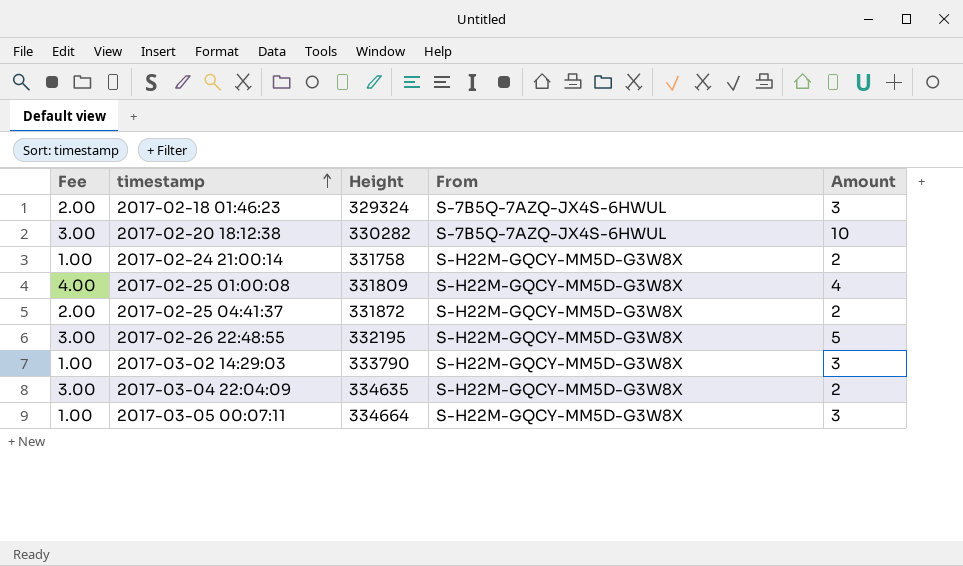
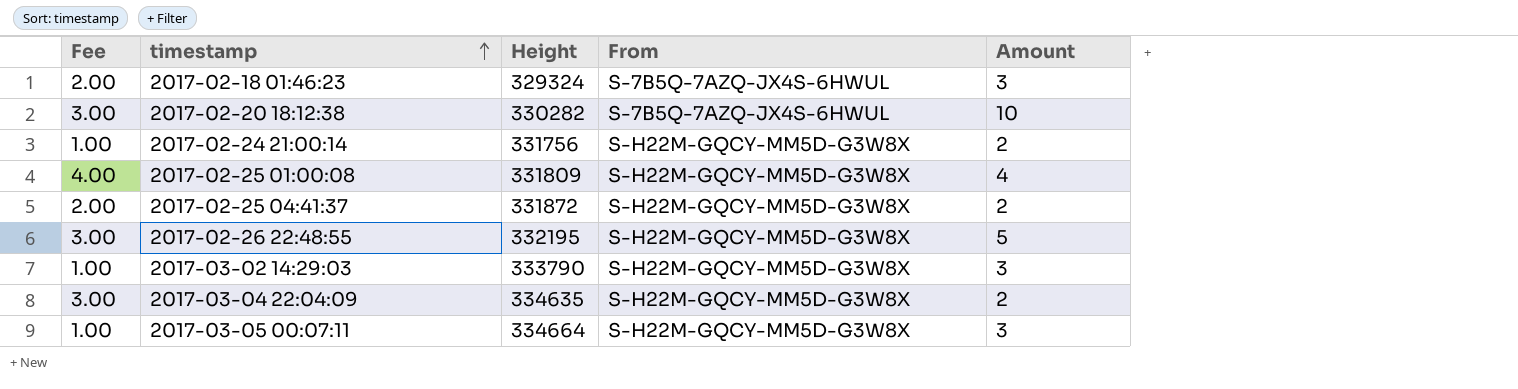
2017-02-24 21:00:14 | Height: 331758 -> 331756

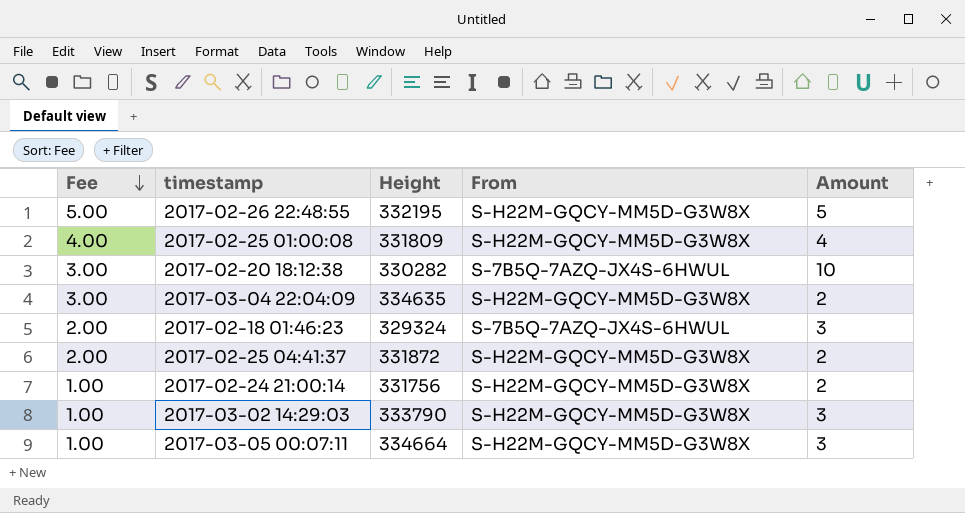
row order: timestamp ascending -> Fee descending
2017-02-26 22:48:55 | Fee: 3.00 -> 5.00

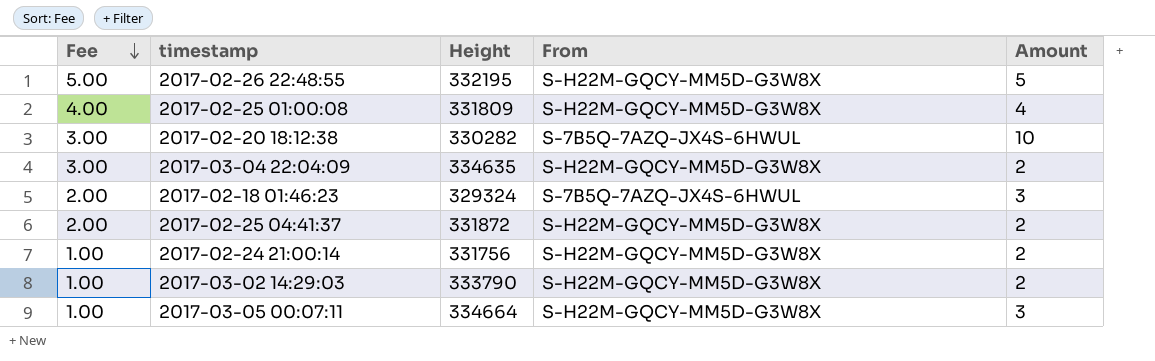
2017-03-02 14:29:03 | Amount: 3 -> 2

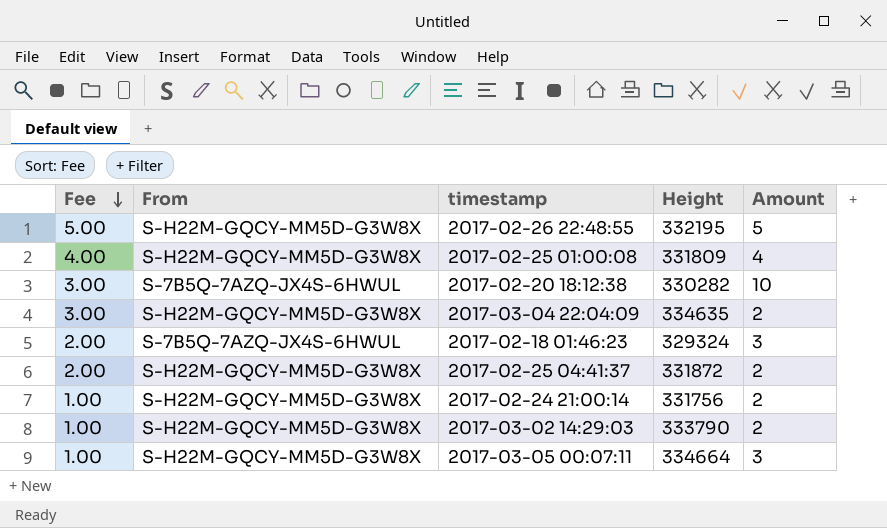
column From | position: 4 -> 2

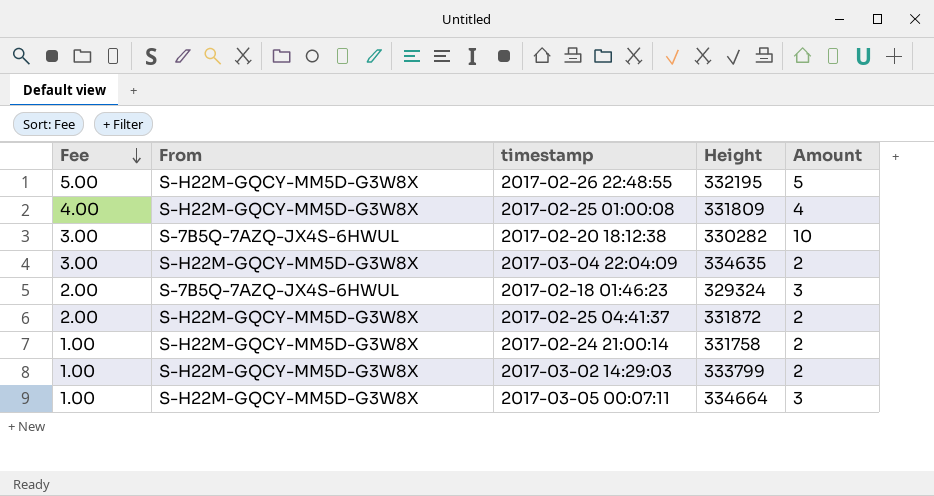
2017-02-24 21:00:14 | Height: 331756 -> 331758
2017-03-02 14:29:03 | Height: 333790 -> 333799

